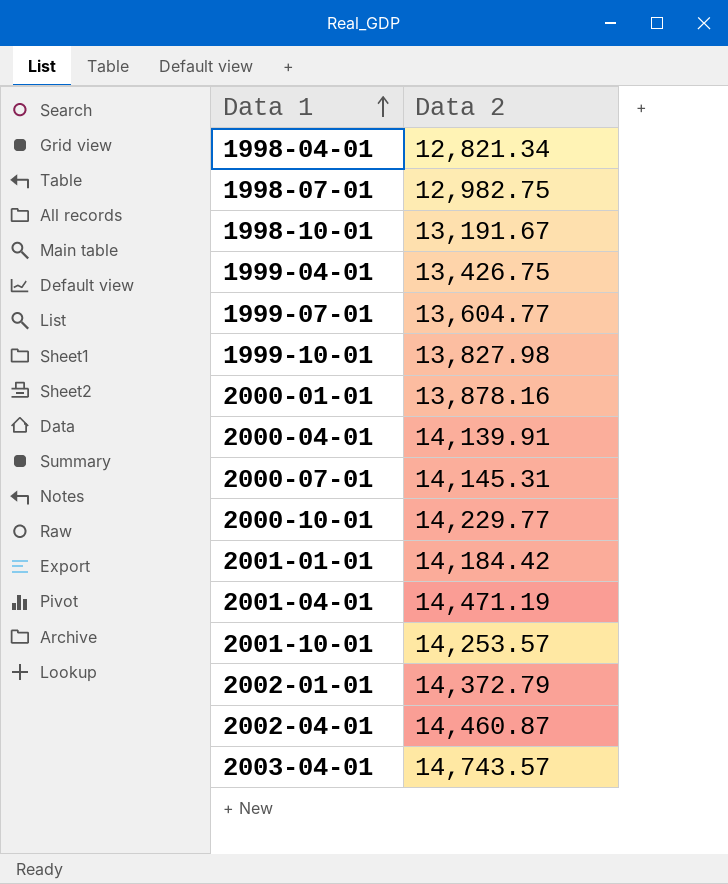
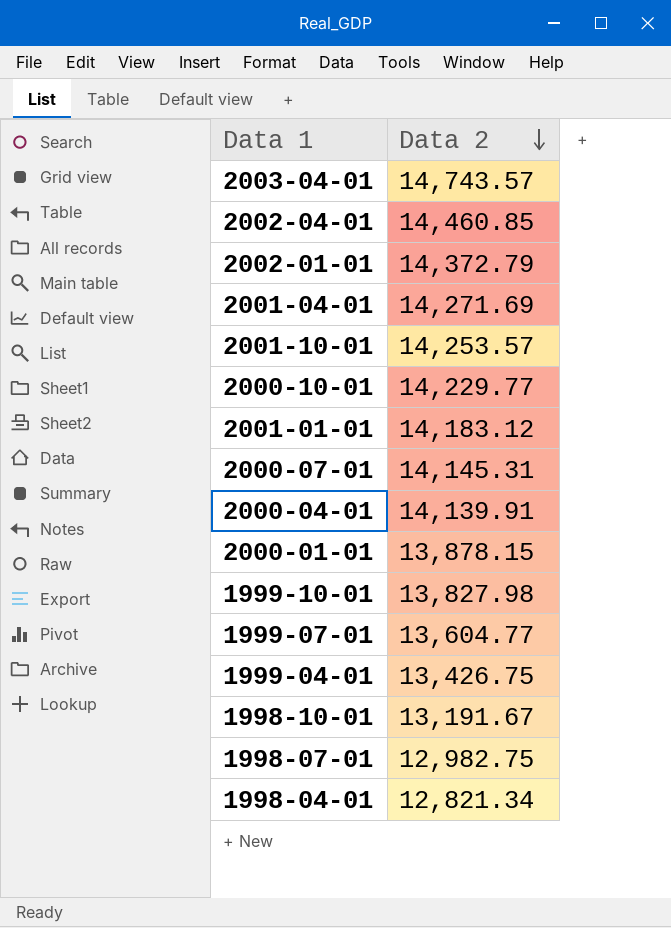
row order: Data 1 ascending -> Data 2 descending
2002-04-01 | Data 2: 14,460.87 -> 14,460.85
2001-04-01 | Data 2: 14,471.19 -> 14,271.69
2001-01-01 | Data 2: 14,184.42 -> 14,183.12
2000-01-01 | Data 2: 13,878.16 -> 13,878.15

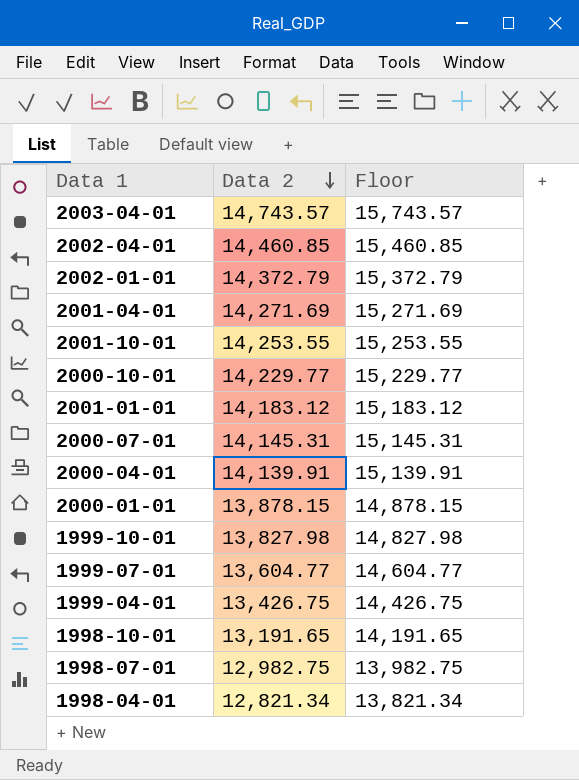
column Floor | formula: none -> [Data 2] + 1000
2001-10-01 | Data 2: 14,253.57 -> 14,253.55
1998-10-01 | Data 2: 13,191.67 -> 13,191.65

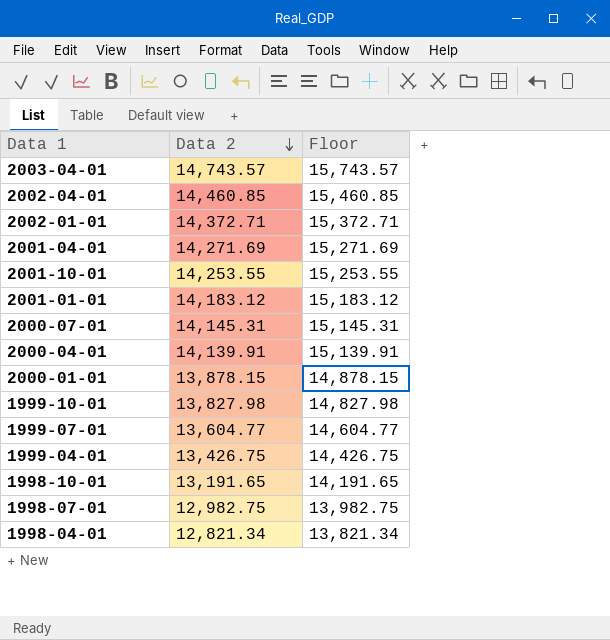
row 2000-10-01: 14,229.77 | 15,229.77 -> none
2002-01-01 | Data 2: 14,372.79 -> 14,372.71
2002-01-01 | Floor: 15,372.79 -> 15,372.71

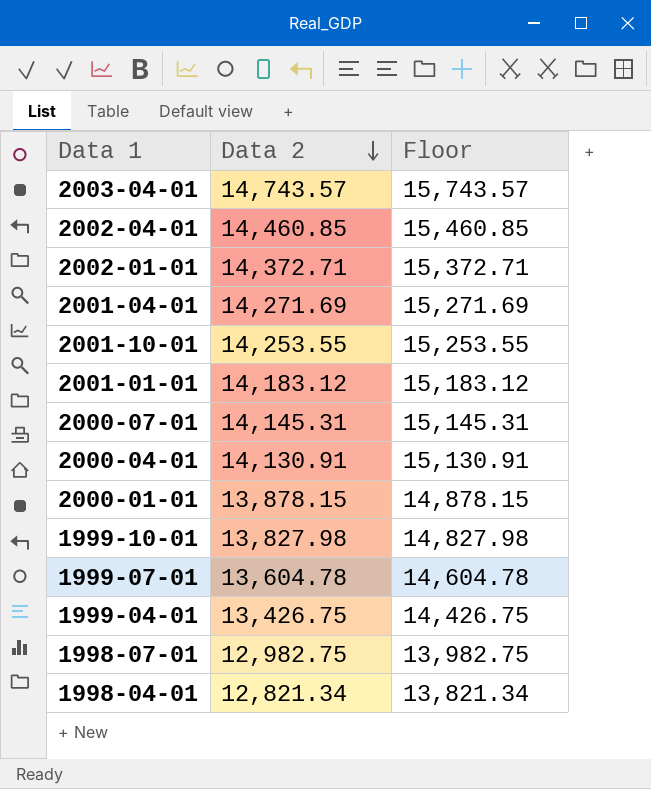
row 1998-10-01: 13,191.65 | 14,191.65 -> none
2000-04-01 | Data 2: 14,139.91 -> 14,130.91
2000-04-01 | Floor: 15,139.91 -> 15,130.91
1999-07-01 | Data 2: 13,604.77 -> 13,604.78
1999-07-01 | Floor: 14,604.77 -> 14,604.78

